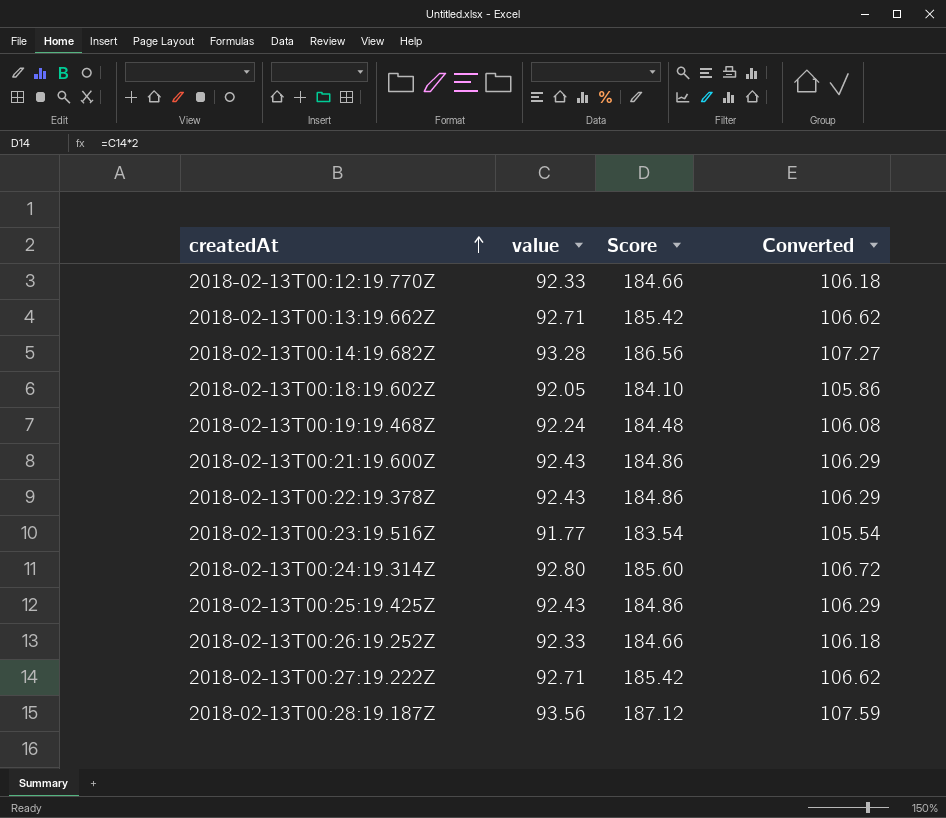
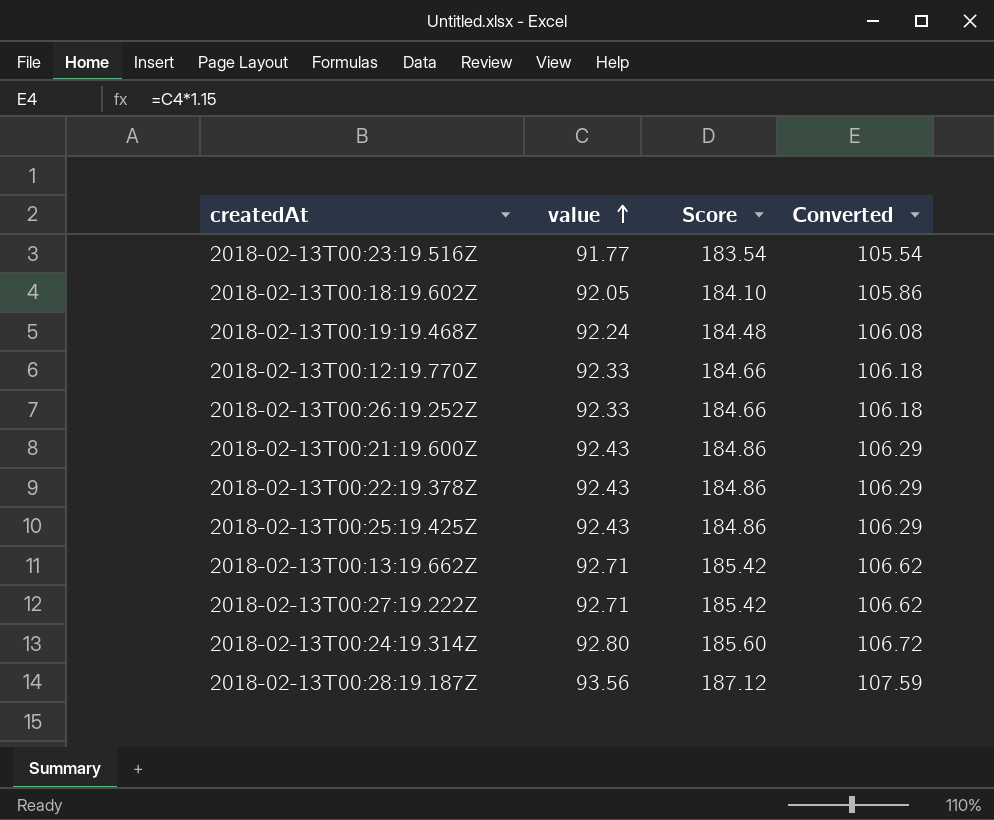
row order: createdAt ascending -> value ascending
row 2018-02-13T00:14:19.682Z: 93.28 | 186.56 | 107.27 -> none

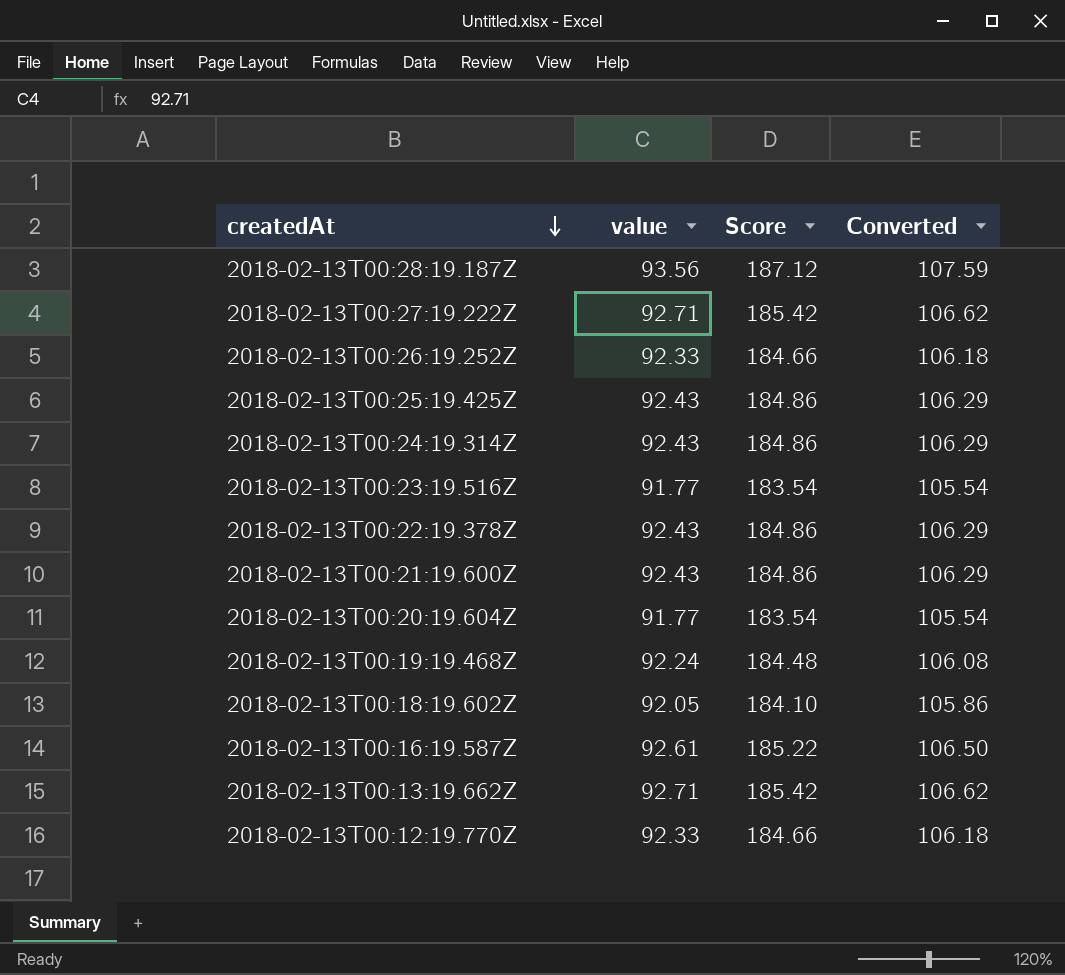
row order: value ascending -> createdAt descending
2018-02-13T00:24:19.314Z | value: 92.80 -> 92.43
2018-02-13T00:24:19.314Z | Score: 185.60 -> 184.86
2018-02-13T00:24:19.314Z | Converted: 106.72 -> 106.29
row 2018-02-13T00:20:19.604Z: none -> 91.77 | 183.54 | 105.54
row 2018-02-13T00:16:19.587Z: none -> 92.61 | 185.22 | 106.50

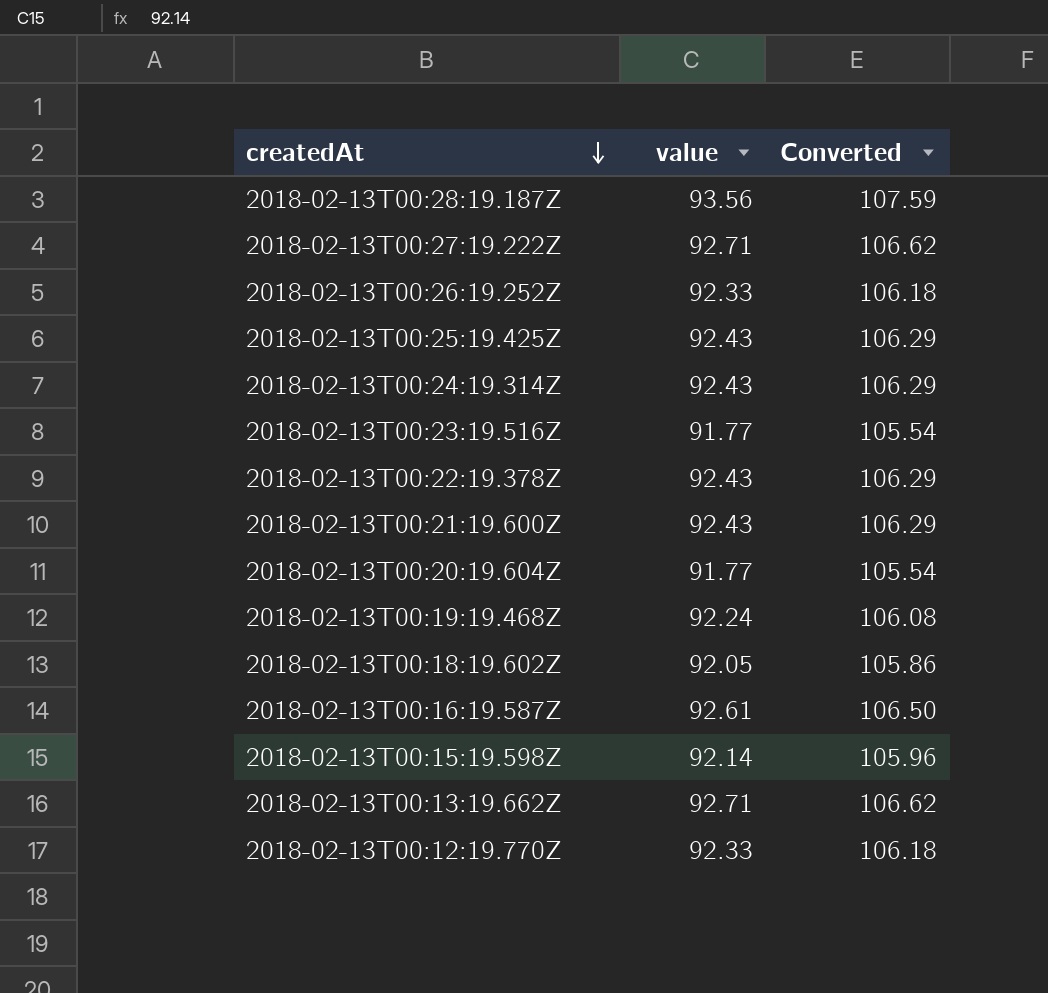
column Score | formula: [value] * 2 -> none
row 2018-02-13T00:15:19.598Z: none -> 92.14 | 105.96

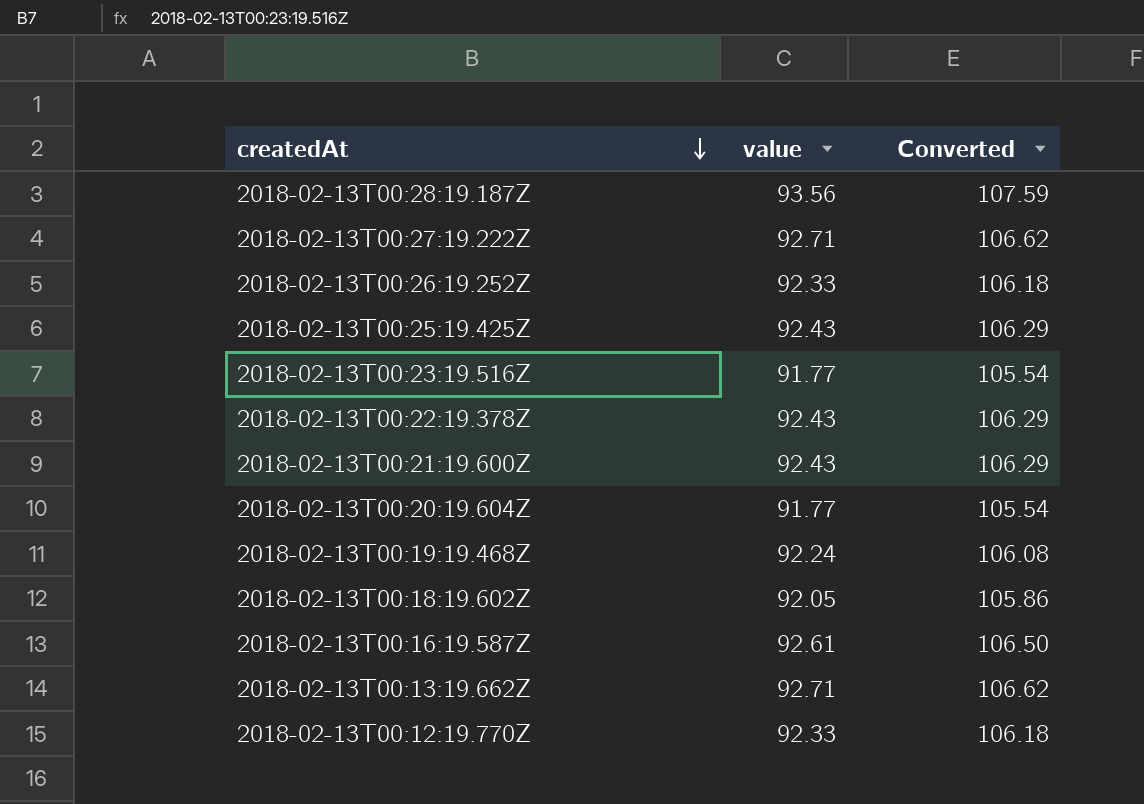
row 2018-02-13T00:24:19.314Z: 92.43 | 106.29 -> none
row 2018-02-13T00:15:19.598Z: 92.14 | 105.96 -> none

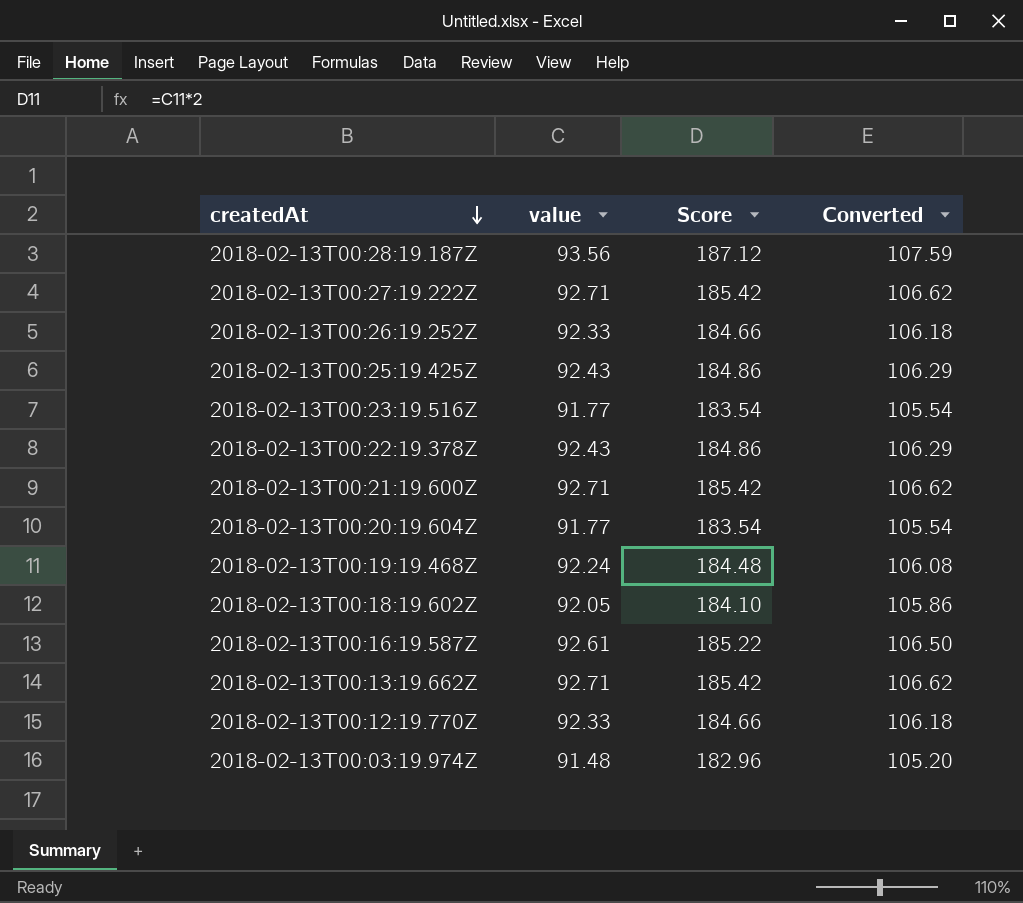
column Score | formula: none -> [value] * 2
2018-02-13T00:21:19.600Z | value: 92.43 -> 92.71
2018-02-13T00:21:19.600Z | Converted: 106.29 -> 106.62
row 2018-02-13T00:03:19.974Z: none -> 91.48 | 182.96 | 105.20

